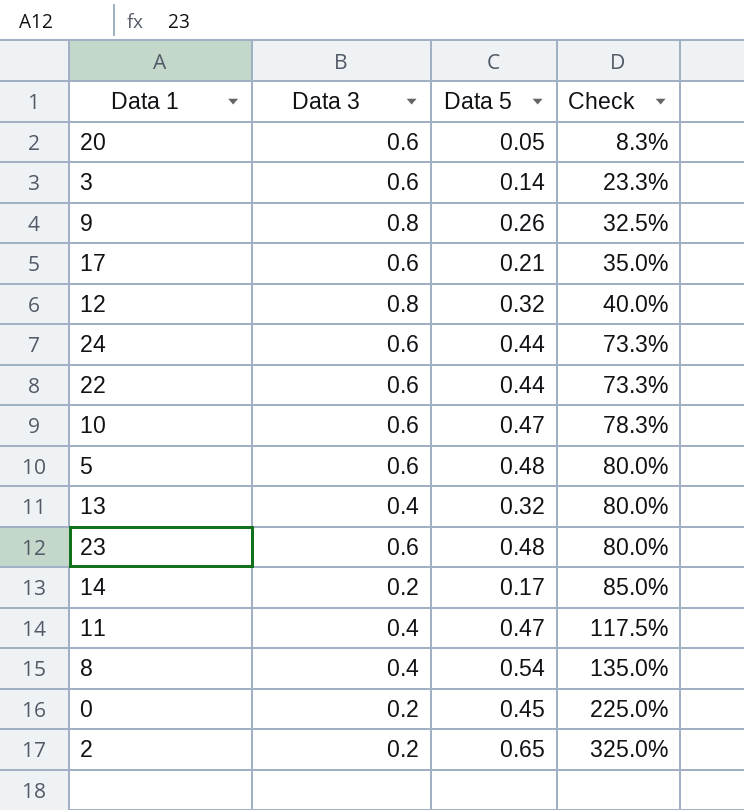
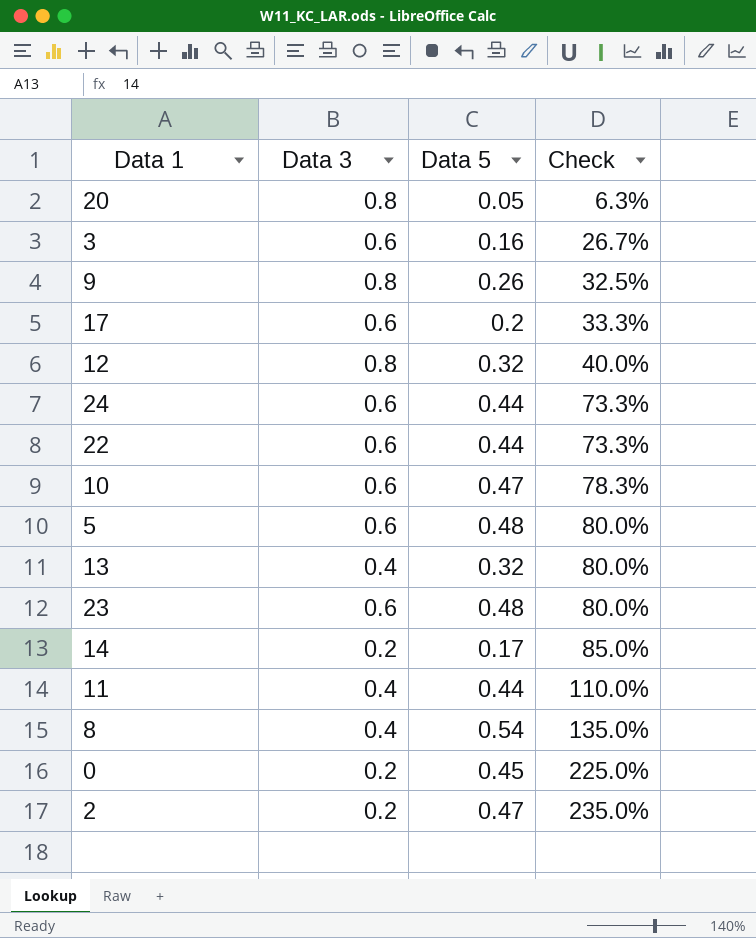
20 | Data 3: 0.6 -> 0.8
20 | Check: 8.3% -> 6.3%
3 | Data 5: 0.14 -> 0.16
3 | Check: 23.3% -> 26.7%
17 | Data 5: 0.21 -> 0.2
17 | Check: 35.0% -> 33.3%
11 | Data 5: 0.47 -> 0.44
11 | Check: 117.5% -> 110.0%
2 | Data 5: 0.65 -> 0.47
2 | Check: 325.0% -> 235.0%

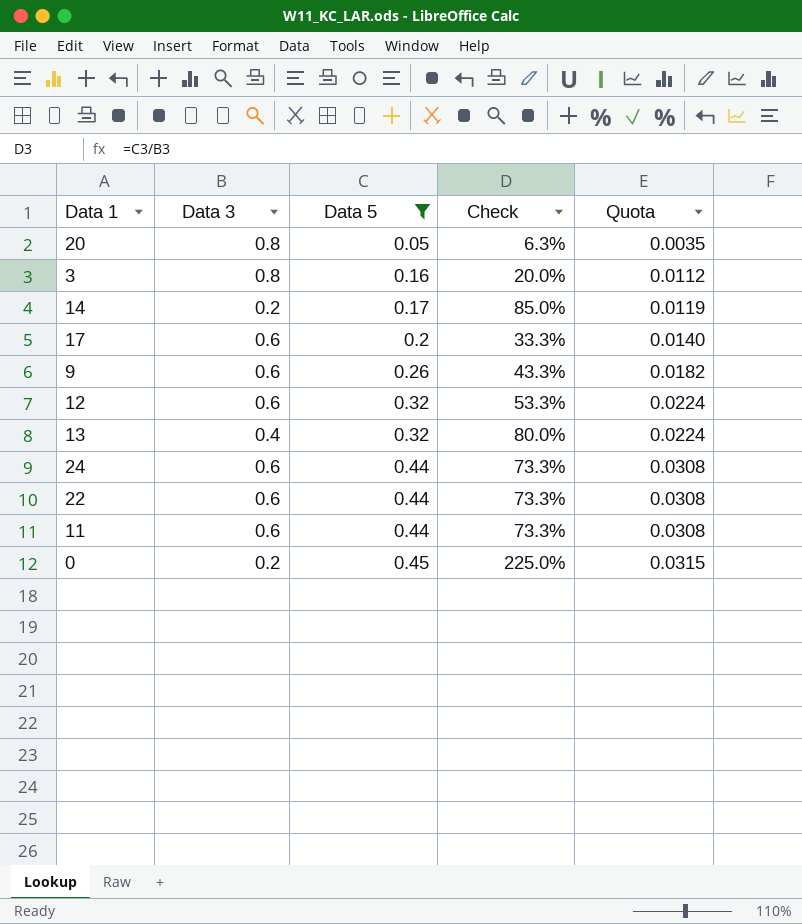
filter: none -> Data 5 <= 0.45
row order: Check ascending -> Data 5 ascending
column Quota | formula: none -> [Data 5] * 0.07
3 | Data 3: 0.6 -> 0.8
3 | Check: 26.7% -> 20.0%
9 | Data 3: 0.8 -> 0.6
9 | Check: 32.5% -> 43.3%
12 | Data 3: 0.8 -> 0.6
12 | Check: 40.0% -> 53.3%
11 | Data 3: 0.4 -> 0.6
11 | Check: 110.0% -> 73.3%

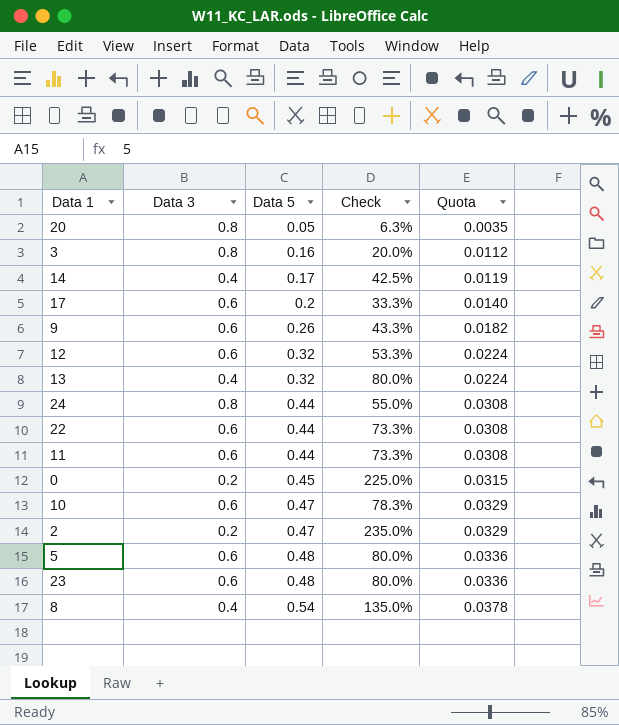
filter: Data 5 <= 0.45 -> none
14 | Data 3: 0.2 -> 0.4
14 | Check: 85.0% -> 42.5%
24 | Data 3: 0.6 -> 0.8
24 | Check: 73.3% -> 55.0%

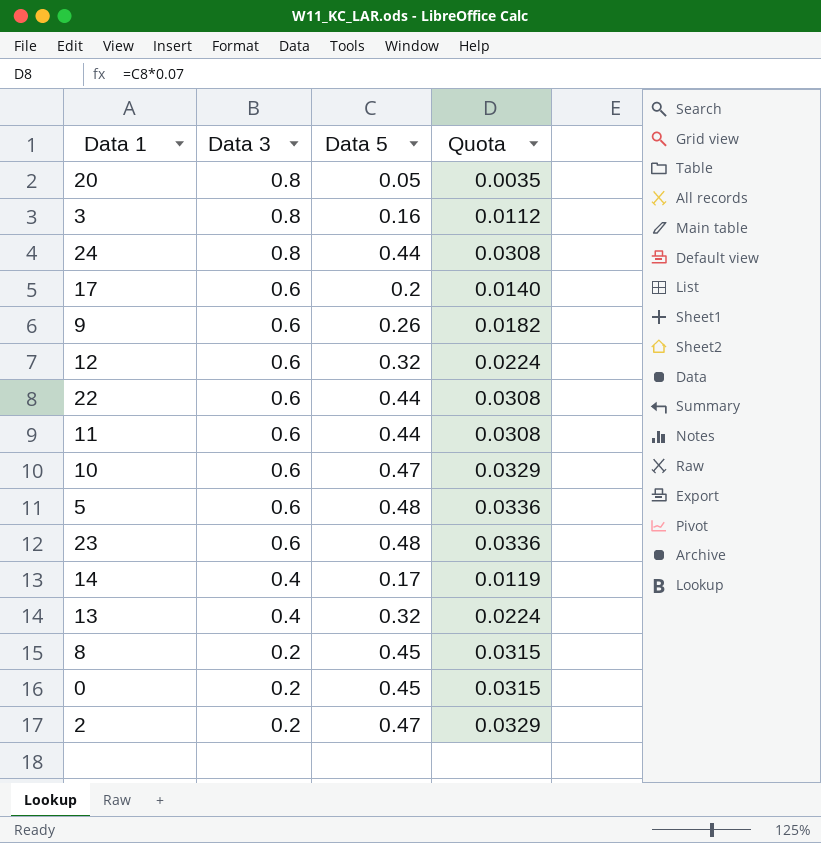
row order: Data 5 ascending -> Data 3 descending
column Check | formula: [Data 5] / [Data 3] -> none
8 | Data 3: 0.4 -> 0.2
8 | Data 5: 0.54 -> 0.45
8 | Quota: 0.0378 -> 0.0315

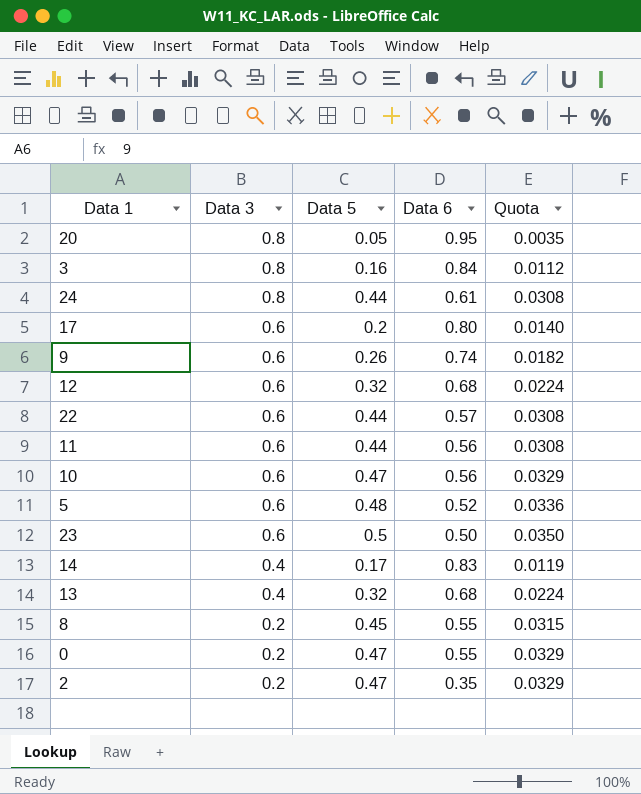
column Data 6 | position: none -> 4
23 | Data 5: 0.48 -> 0.5
23 | Quota: 0.0336 -> 0.0350
0 | Data 5: 0.45 -> 0.47
0 | Quota: 0.0315 -> 0.0329

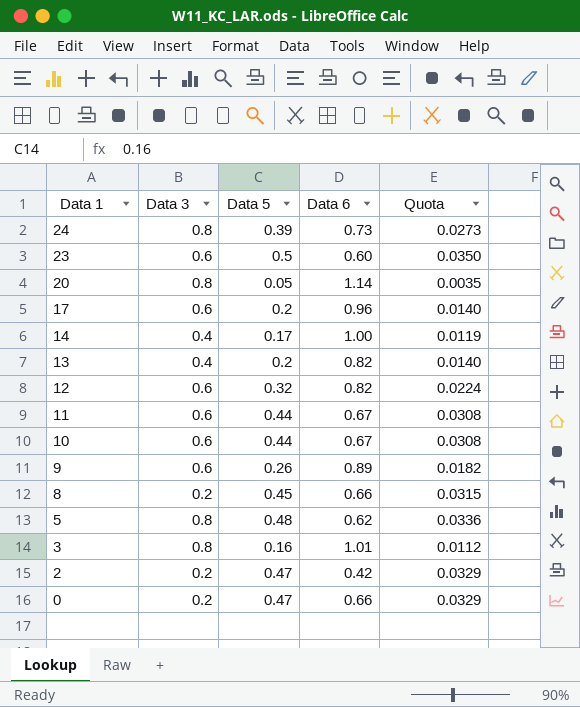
row order: Data 3 descending -> Data 1 descending
row 22: 0.6 | 0.44 | 0.57 | 0.0308 -> none
24 | Data 5: 0.44 -> 0.39
24 | Data 6: 0.61 -> 0.73
24 | Quota: 0.0308 -> 0.0273
23 | Data 6: 0.50 -> 0.60
20 | Data 6: 0.95 -> 1.14
17 | Data 6: 0.80 -> 0.96
14 | Data 6: 0.83 -> 1.00
13 | Data 5: 0.32 -> 0.2
13 | Data 6: 0.68 -> 0.82
13 | Quota: 0.0224 -> 0.0140
12 | Data 6: 0.68 -> 0.82
11 | Data 6: 0.56 -> 0.67
10 | Data 5: 0.47 -> 0.44
10 | Data 6: 0.56 -> 0.67
10 | Quota: 0.0329 -> 0.0308
9 | Data 6: 0.74 -> 0.89
8 | Data 6: 0.55 -> 0.66
5 | Data 3: 0.6 -> 0.8
5 | Data 6: 0.52 -> 0.62
3 | Data 6: 0.84 -> 1.01
2 | Data 6: 0.35 -> 0.42
0 | Data 6: 0.55 -> 0.66

